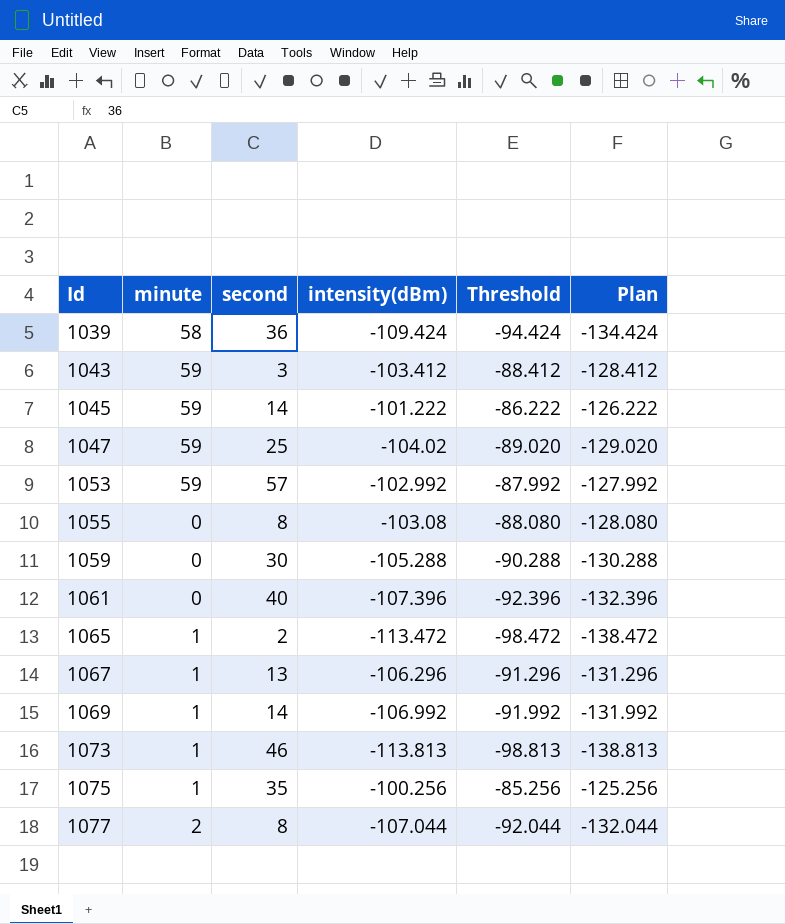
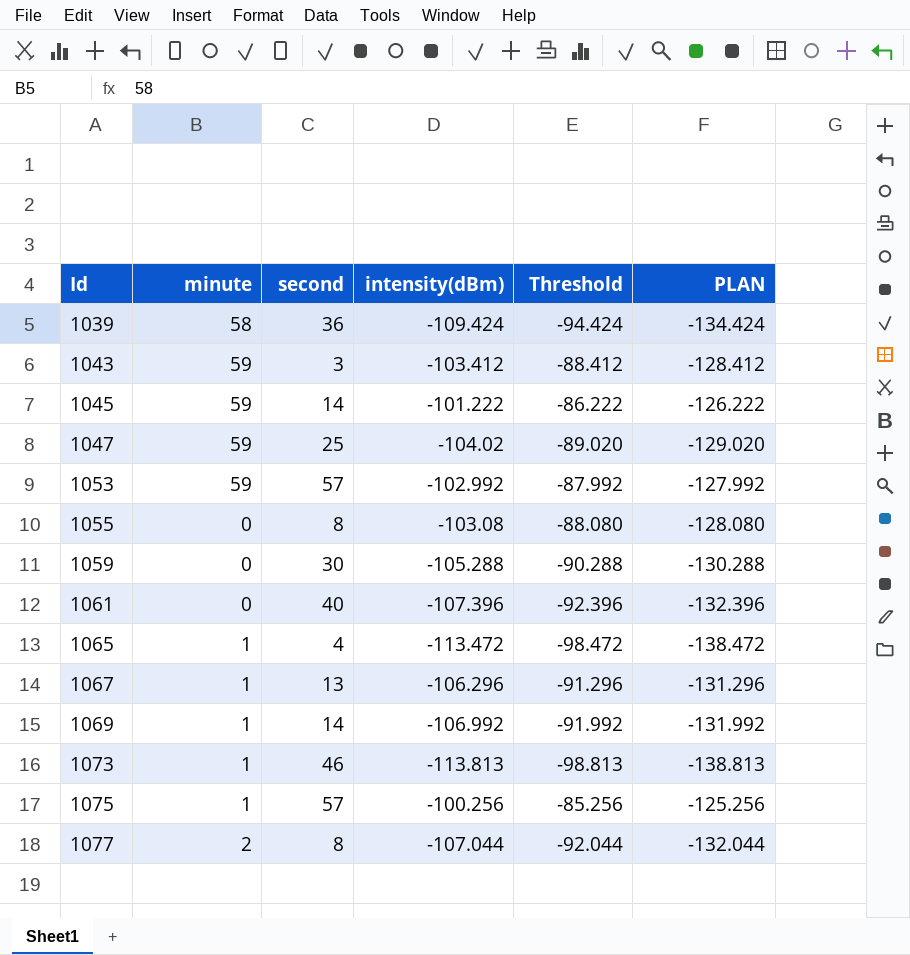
column name: Plan -> PLAN
1065 | second: 2 -> 4
1075 | second: 35 -> 57

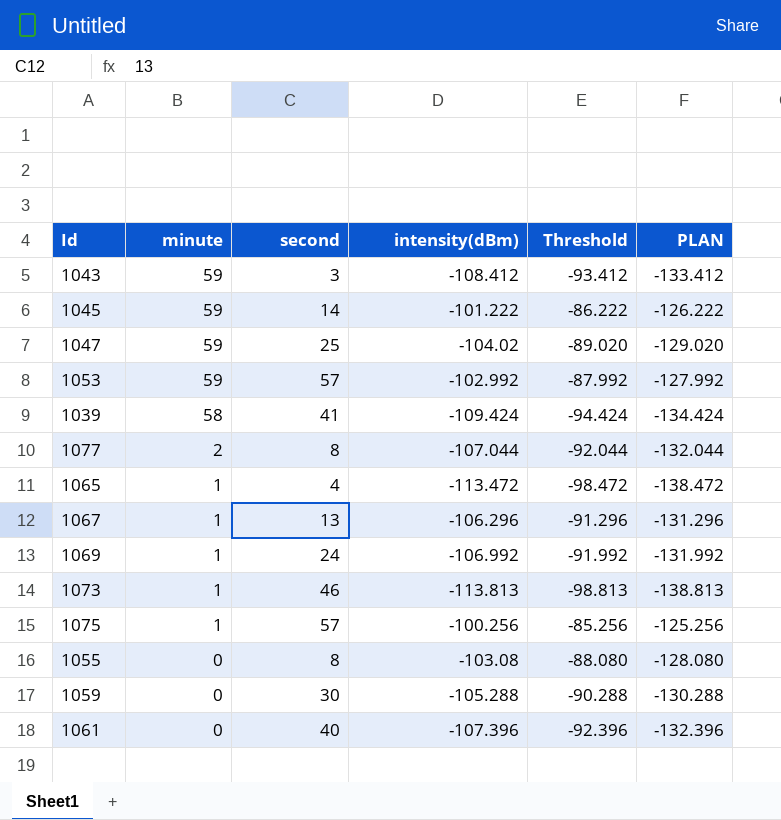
row order: Id ascending -> minute descending
1043 | intensity(dBm): -103.412 -> -108.412
1043 | Threshold: -88.412 -> -93.412
1043 | PLAN: -128.412 -> -133.412
1039 | second: 36 -> 41
1069 | second: 14 -> 24

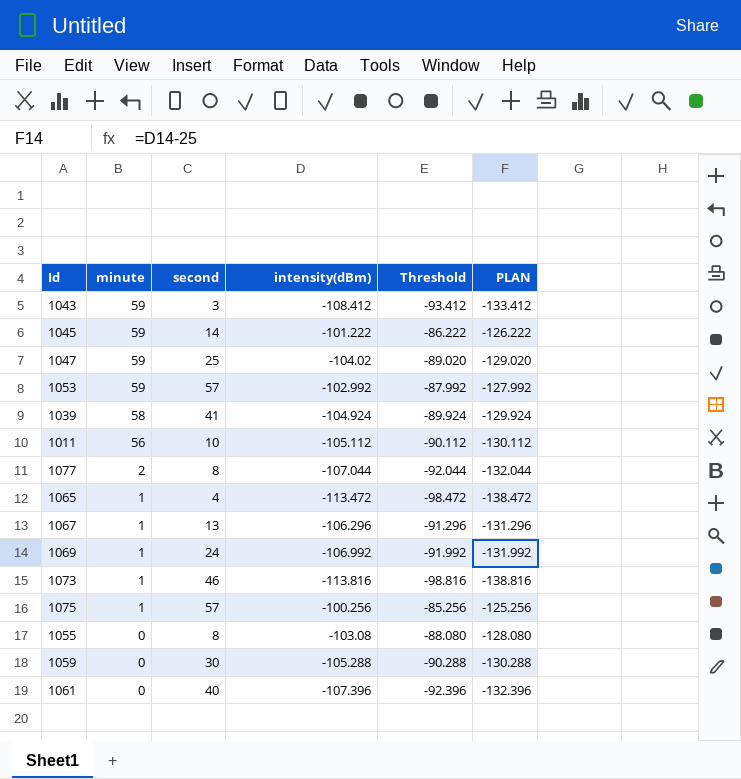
1039 | intensity(dBm): -109.424 -> -104.924
1039 | Threshold: -94.424 -> -89.924
1039 | PLAN: -134.424 -> -129.924
row 1011: none -> 56 | 10 | -105.112 | -90.112 | -130.112
1073 | intensity(dBm): -113.813 -> -113.816
1073 | Threshold: -98.813 -> -98.816
1073 | PLAN: -138.813 -> -138.816

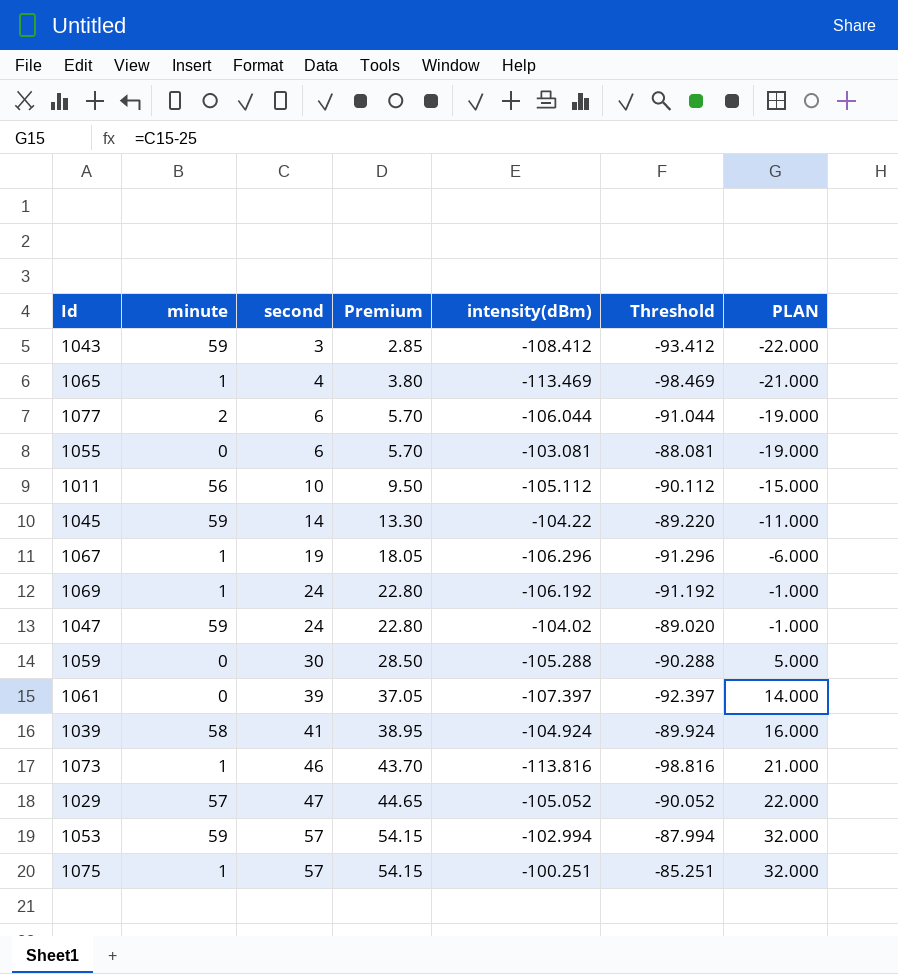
row order: minute descending -> second ascending
column Premium | formula: none -> [second] * 0.95
column PLAN | formula: [intensity(dBm)] - 25 -> [second] - 25
1065 | intensity(dBm): -113.472 -> -113.469
1065 | Threshold: -98.472 -> -98.469
1077 | second: 8 -> 6
1077 | intensity(dBm): -107.044 -> -106.044
1077 | Threshold: -92.044 -> -91.044
1055 | second: 8 -> 6
1055 | intensity(dBm): -103.08 -> -103.081
1055 | Threshold: -88.080 -> -88.081
1045 | intensity(dBm): -101.222 -> -104.22
1045 | Threshold: -86.222 -> -89.220
1067 | second: 13 -> 19
1069 | intensity(dBm): -106.992 -> -106.192
1069 | Threshold: -91.992 -> -91.192
1047 | second: 25 -> 24
1061 | second: 40 -> 39
1061 | intensity(dBm): -107.396 -> -107.397
1061 | Threshold: -92.396 -> -92.397
row 1029: none -> 57 | 47 | 44.65 | -105.052 | -90.052 | 22.000
1053 | intensity(dBm): -102.992 -> -102.994
1053 | Threshold: -87.992 -> -87.994
1075 | intensity(dBm): -100.256 -> -100.251
1075 | Threshold: -85.256 -> -85.251

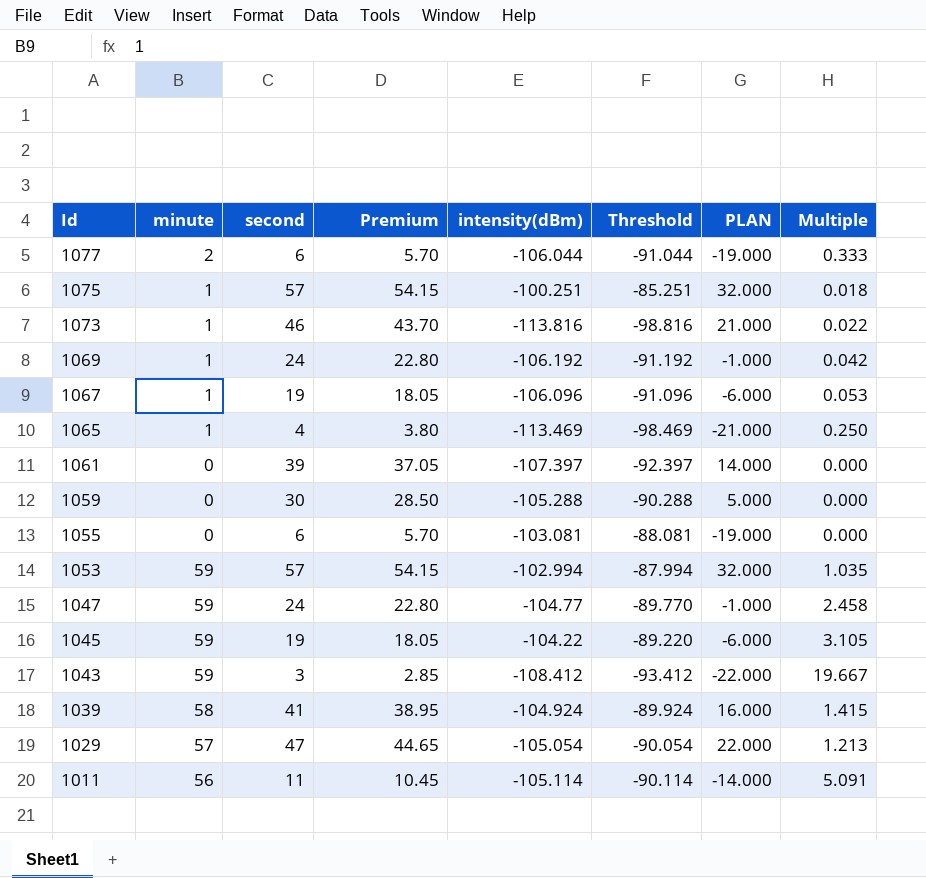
row order: second ascending -> Id descending
column Multiple | formula: none -> [minute] / [second]
1067 | intensity(dBm): -106.296 -> -106.096
1067 | Threshold: -91.296 -> -91.096
1047 | intensity(dBm): -104.02 -> -104.77
1047 | Threshold: -89.020 -> -89.770
1045 | second: 14 -> 19
1045 | Premium: 13.30 -> 18.05
1045 | PLAN: -11.000 -> -6.000
1029 | intensity(dBm): -105.052 -> -105.054
1029 | Threshold: -90.052 -> -90.054
1011 | second: 10 -> 11
1011 | Premium: 9.50 -> 10.45
1011 | intensity(dBm): -105.112 -> -105.114
1011 | Threshold: -90.112 -> -90.114
1011 | PLAN: -15.000 -> -14.000

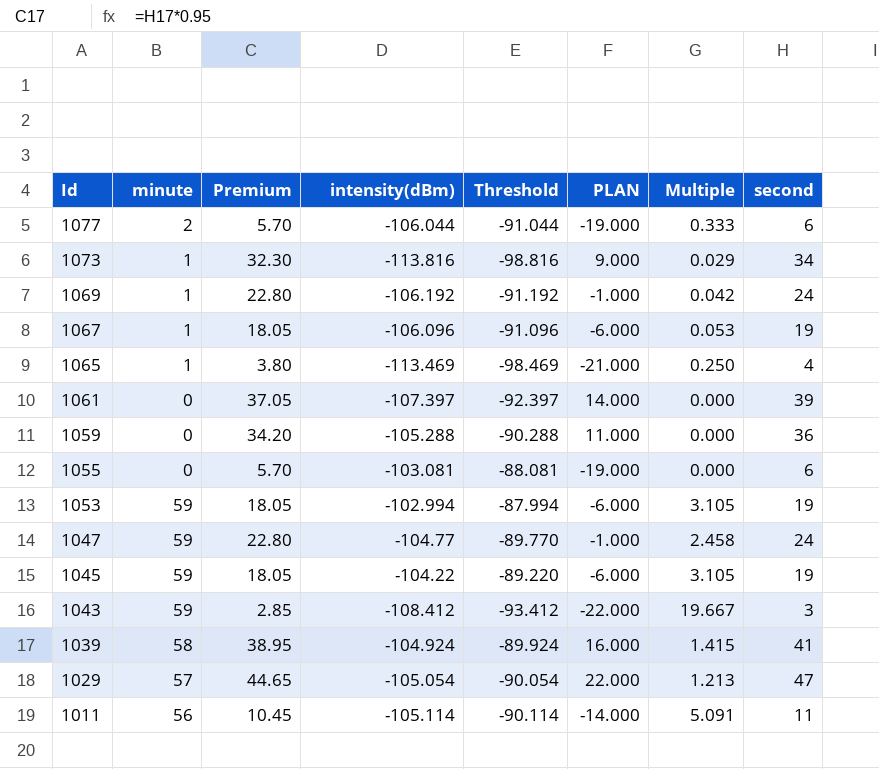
column second | position: 3 -> 8
row 1075: 1 | 57 | 54.15 | -100.251 | -85.251 | 32.000 | 0.018 -> none
1073 | Premium: 43.70 -> 32.30
1073 | PLAN: 21.000 -> 9.000
1073 | Multiple: 0.022 -> 0.029
1073 | second: 46 -> 34
1059 | Premium: 28.50 -> 34.20
1059 | PLAN: 5.000 -> 11.000
1059 | second: 30 -> 36
1053 | Premium: 54.15 -> 18.05
1053 | PLAN: 32.000 -> -6.000
1053 | Multiple: 1.035 -> 3.105
1053 | second: 57 -> 19

